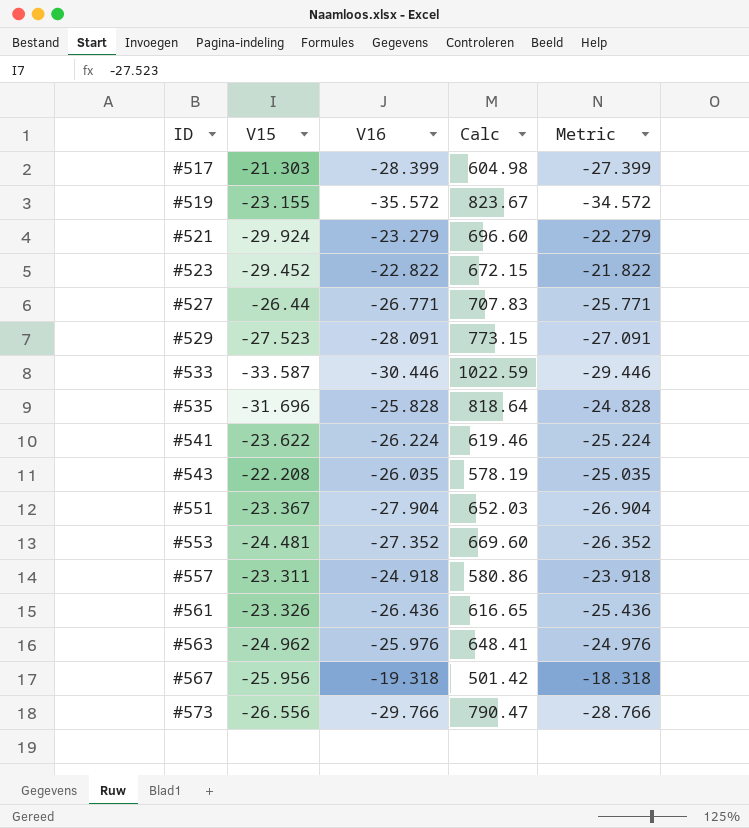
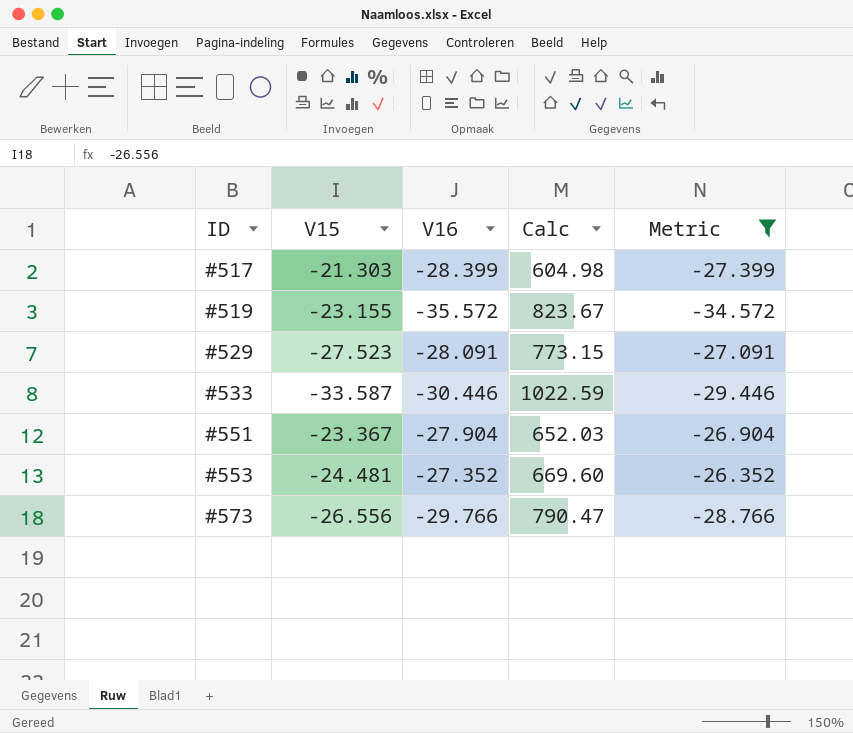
filter: none -> Metric <= -26.352

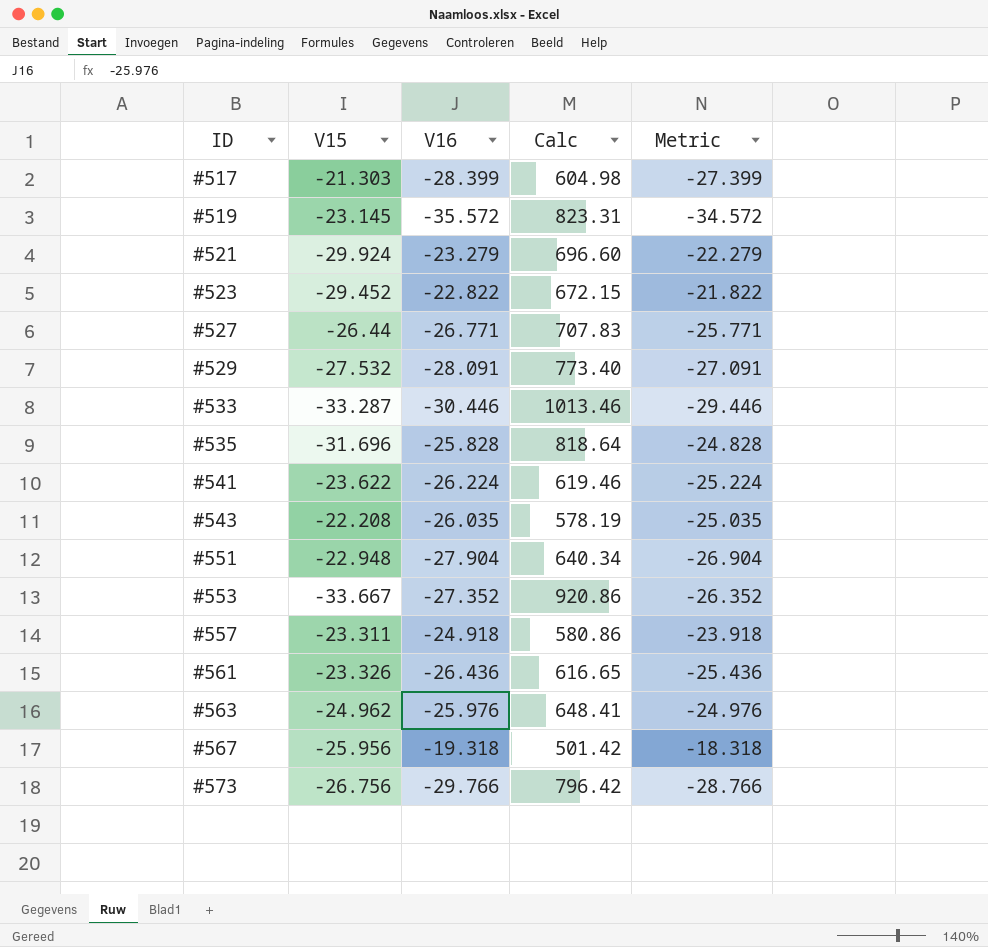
filter: Metric <= -26.352 -> none
#519 | V15: -23.155 -> -23.145
#519 | Calc: 823.67 -> 823.31
#529 | V15: -27.523 -> -27.532
#529 | Calc: 773.15 -> 773.40
#533 | V15: -33.587 -> -33.287
#533 | Calc: 1022.59 -> 1013.46
#551 | V15: -23.367 -> -22.948
#551 | Calc: 652.03 -> 640.34
#553 | V15: -24.481 -> -33.667
#553 | Calc: 669.60 -> 920.86
#573 | V15: -26.556 -> -26.756
#573 | Calc: 790.47 -> 796.42

